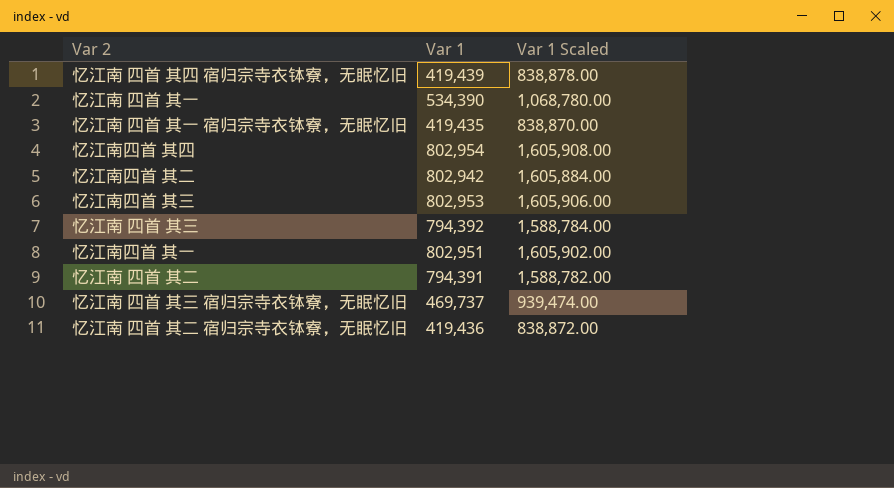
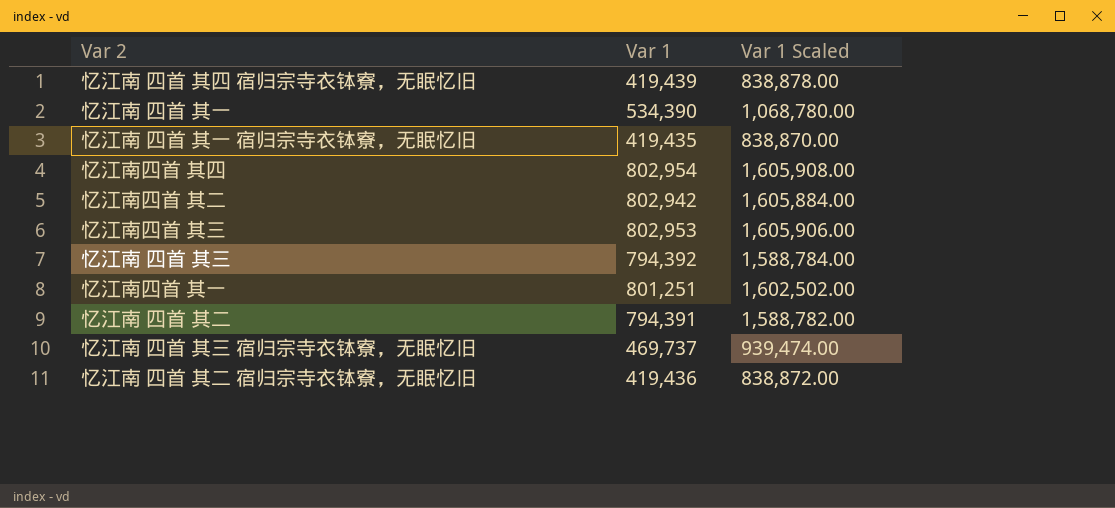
忆江南四首 其一 | Var 1: 802,951 -> 801,251
忆江南四首 其一 | Var 1 Scaled: 1,605,902.00 -> 1,602,502.00

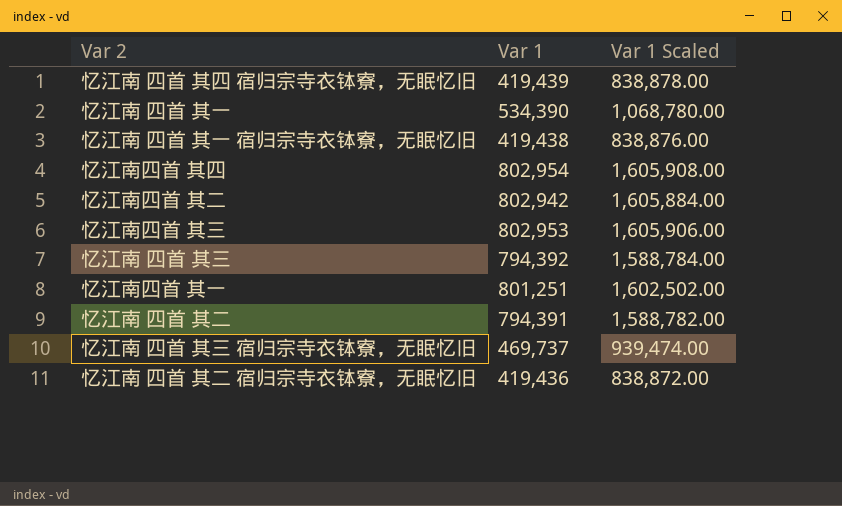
忆江南 四首 其一 宿归宗寺衣钵寮，无眠忆旧 | Var 1: 419,435 -> 419,438
忆江南 四首 其一 宿归宗寺衣钵寮，无眠忆旧 | Var 1 Scaled: 838,870.00 -> 838,876.00

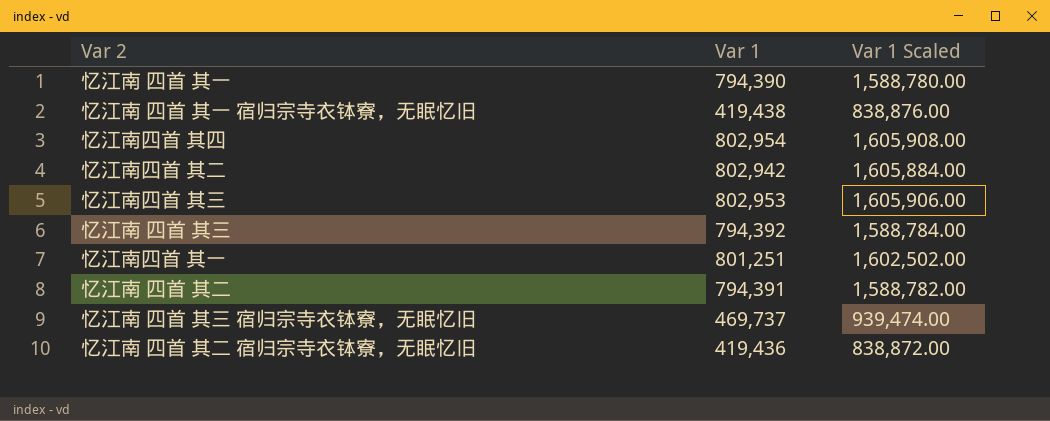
row 忆江南 四首 其四 宿归宗寺衣钵寮，无眠忆旧: 419,439 | 838,878.00 -> none
忆江南 四首 其一 | Var 1: 534,390 -> 794,390
忆江南 四首 其一 | Var 1 Scaled: 1,068,780.00 -> 1,588,780.00

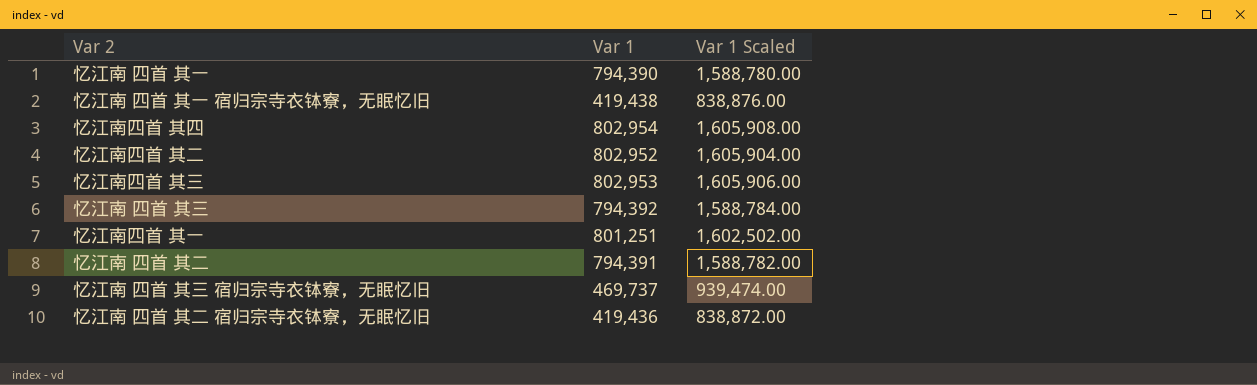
忆江南四首 其二 | Var 1: 802,942 -> 802,952
忆江南四首 其二 | Var 1 Scaled: 1,605,884.00 -> 1,605,904.00

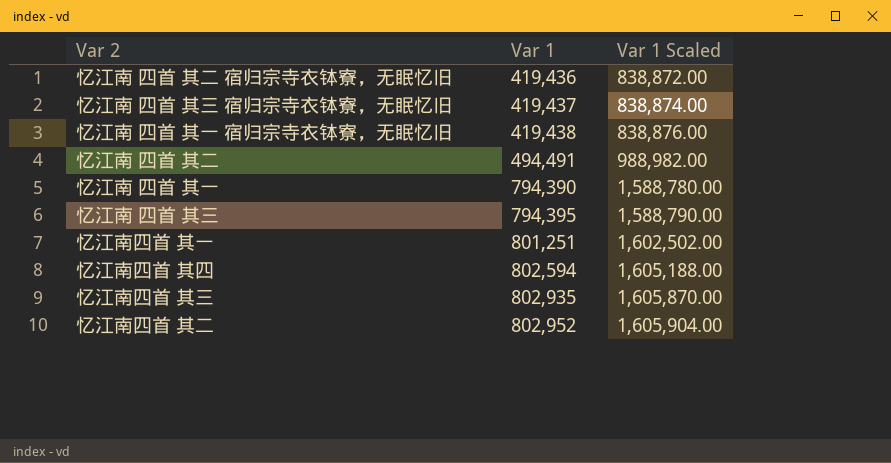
row order: none -> Var 1 ascending
忆江南 四首 其三 宿归宗寺衣钵寮，无眠忆旧 | Var 1: 469,737 -> 419,437
忆江南 四首 其三 宿归宗寺衣钵寮，无眠忆旧 | Var 1 Scaled: 939,474.00 -> 838,874.00
忆江南 四首 其二 | Var 1: 794,391 -> 494,491
忆江南 四首 其二 | Var 1 Scaled: 1,588,782.00 -> 988,982.00
忆江南 四首 其三 | Var 1: 794,392 -> 794,395
忆江南 四首 其三 | Var 1 Scaled: 1,588,784.00 -> 1,588,790.00
忆江南四首 其四 | Var 1: 802,954 -> 802,594
忆江南四首 其四 | Var 1 Scaled: 1,605,908.00 -> 1,605,188.00
忆江南四首 其三 | Var 1: 802,953 -> 802,935
忆江南四首 其三 | Var 1 Scaled: 1,605,906.00 -> 1,605,870.00

